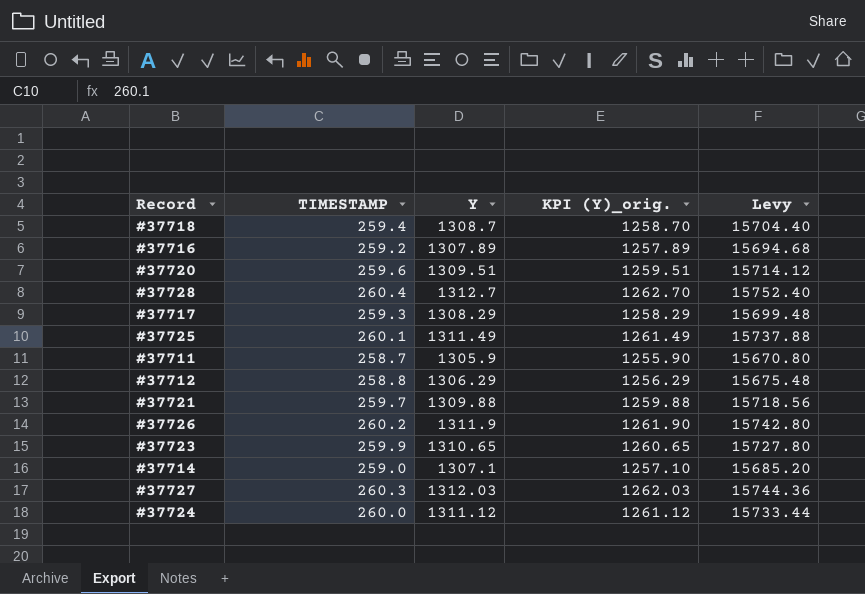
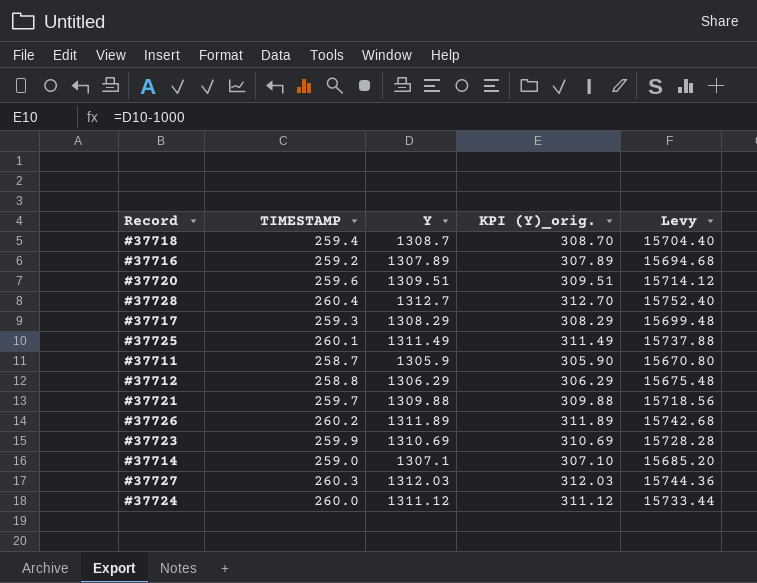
column KPI (Y)_orig. | formula: [Y] - 50 -> [Y] - 1000
#37726 | Y: 1311.9 -> 1311.89
#37726 | Levy: 15742.80 -> 15742.68
#37723 | Y: 1310.65 -> 1310.69
#37723 | Levy: 15727.80 -> 15728.28

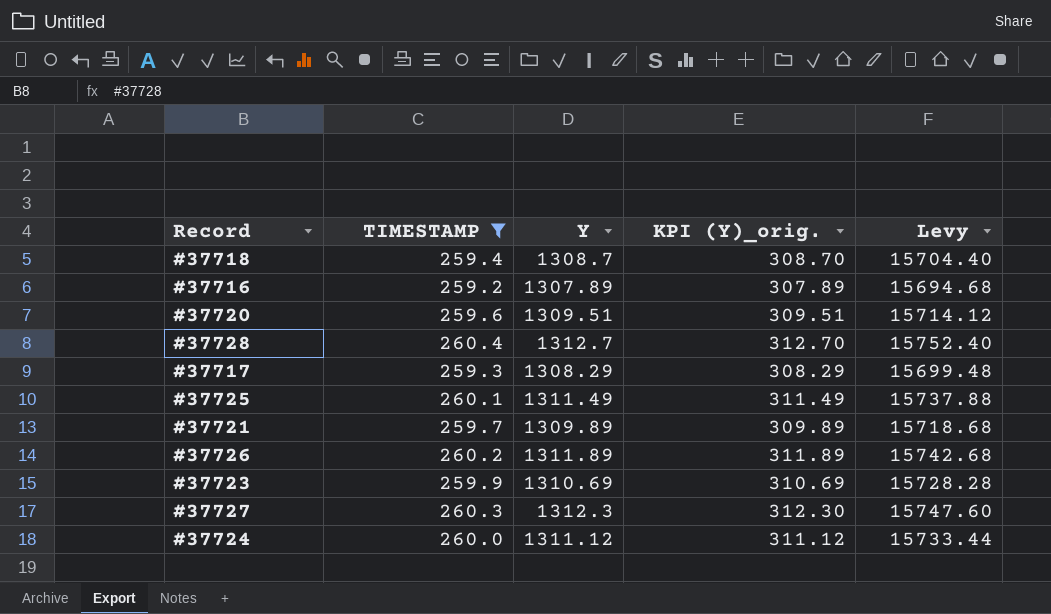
filter: none -> TIMESTAMP >= 259.2
#37721 | Y: 1309.88 -> 1309.89
#37721 | KPI (Y)_orig.: 309.88 -> 309.89
#37721 | Levy: 15718.56 -> 15718.68
#37727 | Y: 1312.03 -> 1312.3
#37727 | KPI (Y)_orig.: 312.03 -> 312.30
#37727 | Levy: 15744.36 -> 15747.60

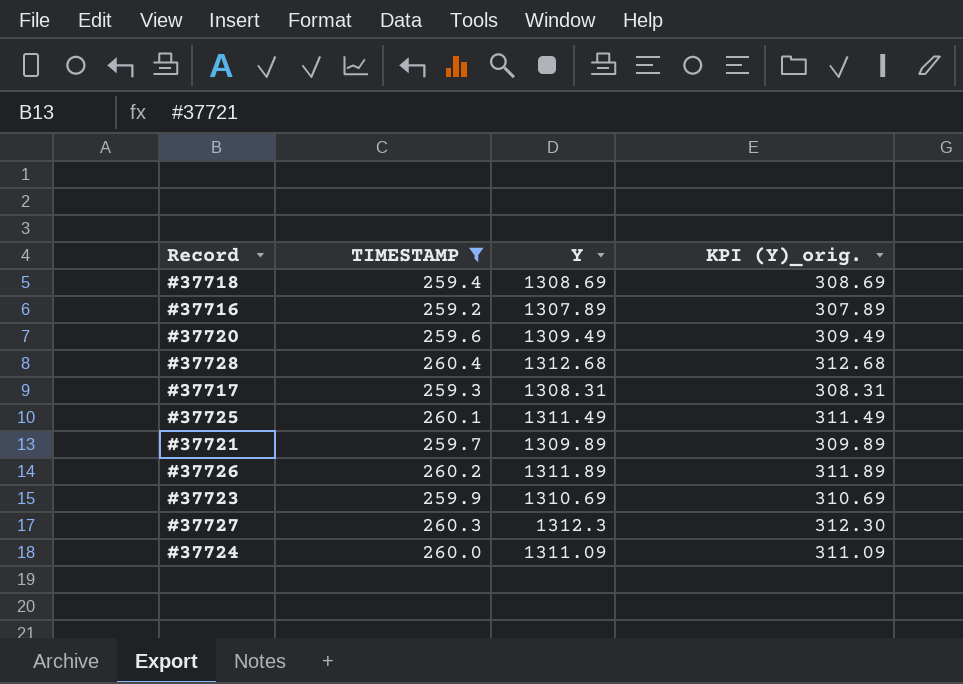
column Levy | formula: [Y] * 12 -> none
#37718 | Y: 1308.7 -> 1308.69
#37718 | KPI (Y)_orig.: 308.70 -> 308.69
#37720 | Y: 1309.51 -> 1309.49
#37720 | KPI (Y)_orig.: 309.51 -> 309.49
#37728 | Y: 1312.7 -> 1312.68
#37728 | KPI (Y)_orig.: 312.70 -> 312.68
#37717 | Y: 1308.29 -> 1308.31
#37717 | KPI (Y)_orig.: 308.29 -> 308.31
#37724 | Y: 1311.12 -> 1311.09
#37724 | KPI (Y)_orig.: 311.12 -> 311.09

